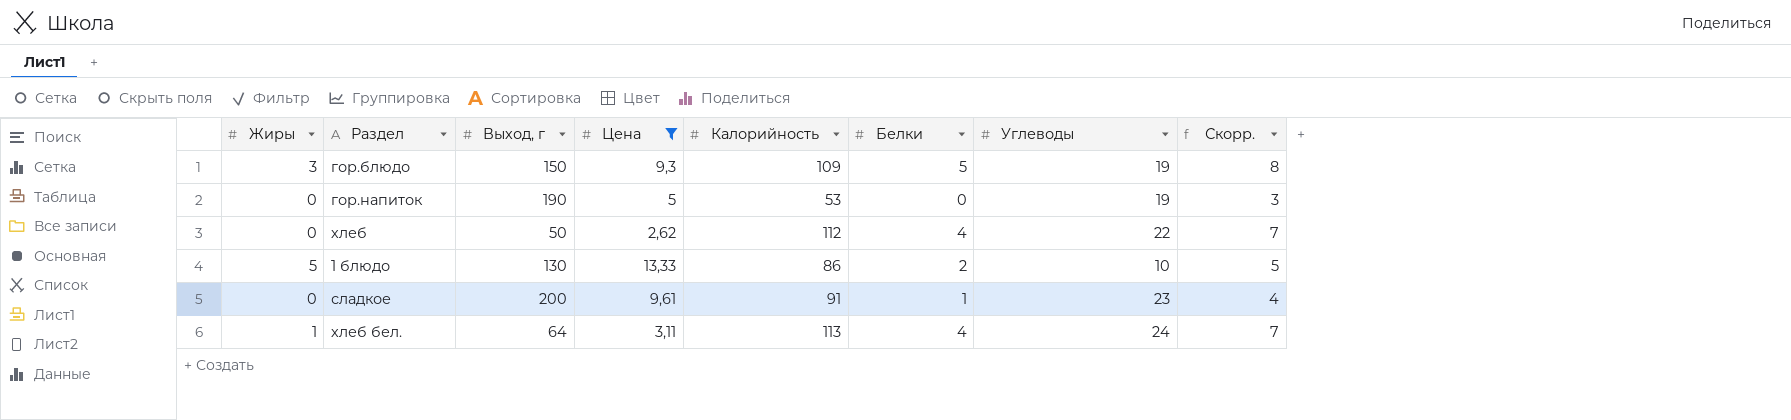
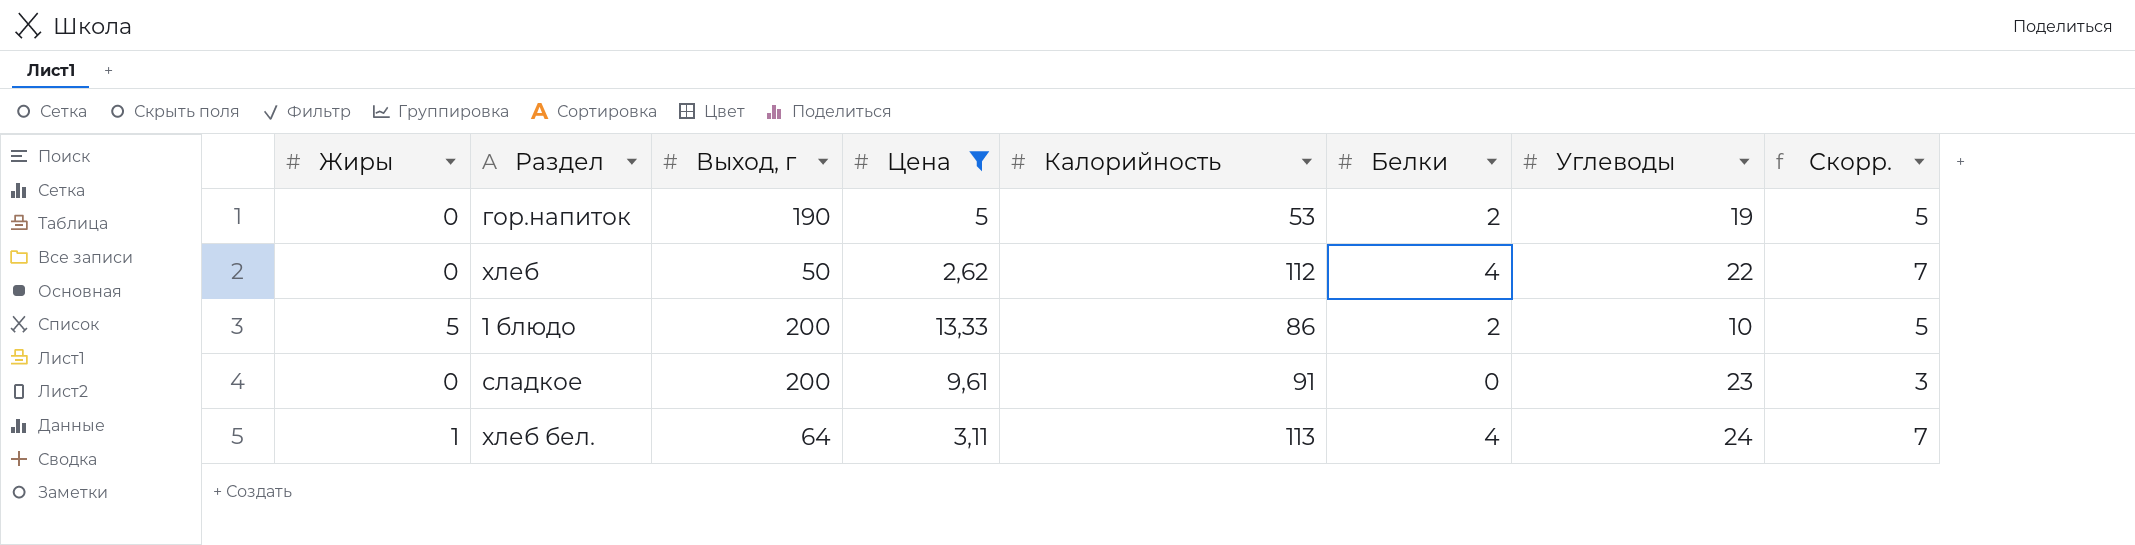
row гор.блюдо: 3 | 150 | 9,3 | 109 | 5 | 19 | 8 -> none
гор.напиток | Белки: 0 -> 2
гор.напиток | Скорр.: 3 -> 5
1 блюдо | Выход, г: 130 -> 200
сладкое | Белки: 1 -> 0
сладкое | Скорр.: 4 -> 3

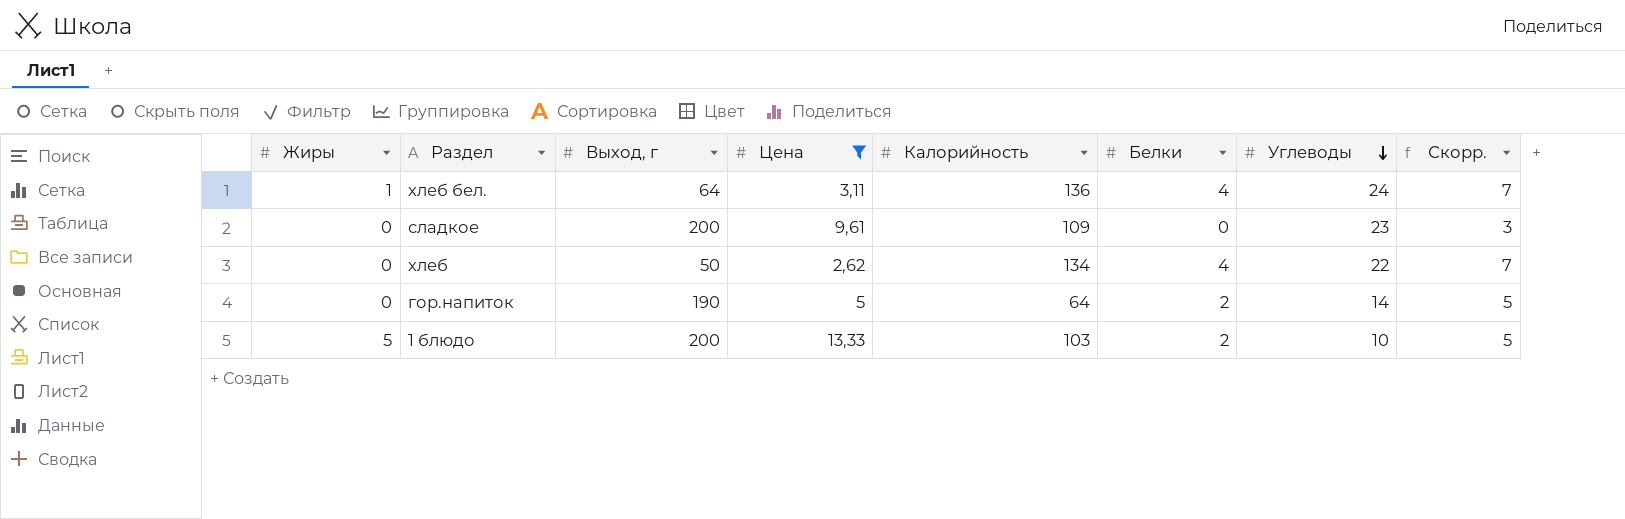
row order: none -> Углеводы descending
хлеб бел. | Калорийность: 113 -> 136
сладкое | Калорийность: 91 -> 109
хлеб | Калорийность: 112 -> 134
гор.напиток | Калорийность: 53 -> 64
гор.напиток | Углеводы: 19 -> 14
1 блюдо | Калорийность: 86 -> 103

